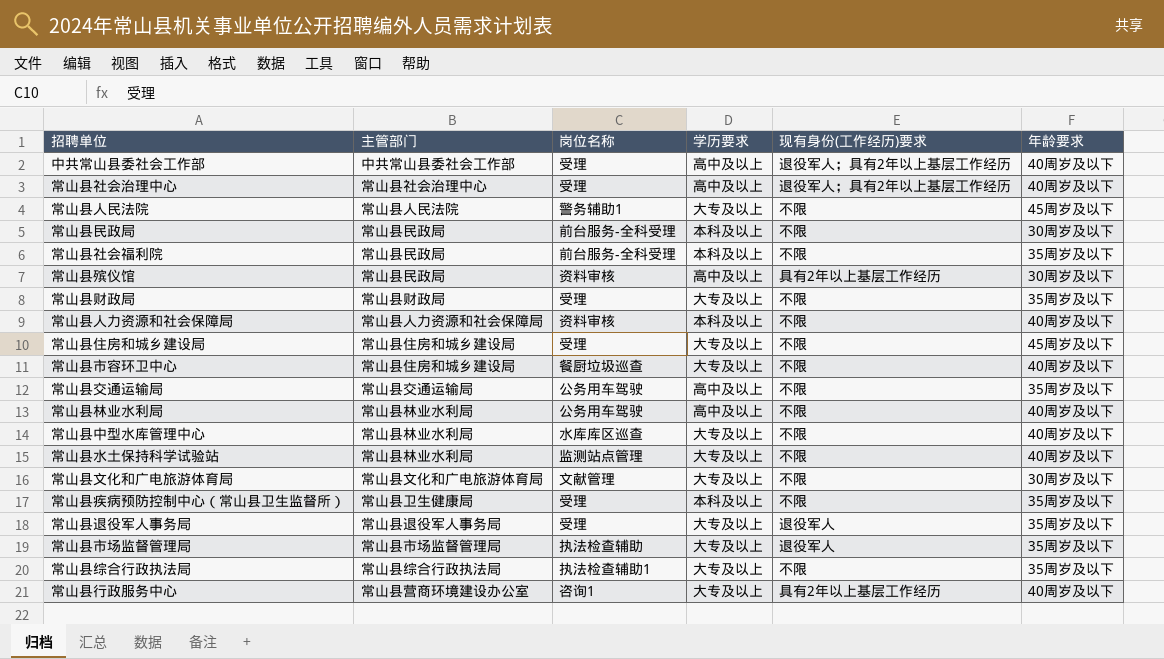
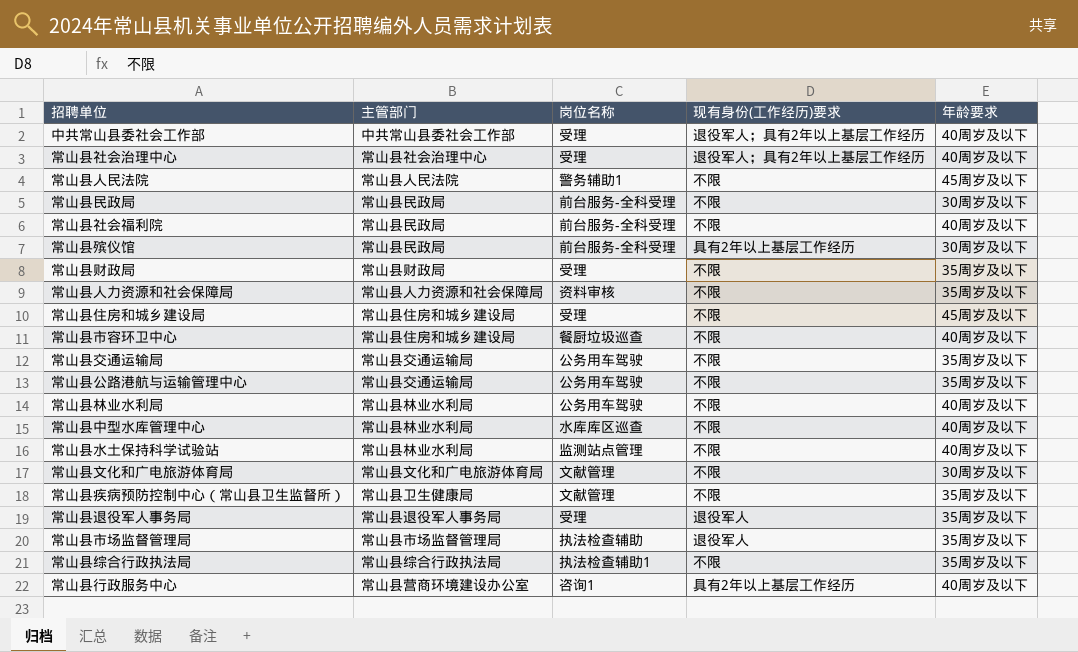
column 学历要求 | position: 4 -> none
常山县社会福利院 | 年龄要求: 35周岁及以下 -> 40周岁及以下
常山县殡仪馆 | 岗位名称: 资料审核 -> 前台服务-全科受理
常山县人力资源和社会保障局 | 年龄要求: 40周岁及以下 -> 35周岁及以下
row 常山县公路港航与运输管理中心: none -> 常山县交通运输局 | 公务用车驾驶 | 不限 | 35周岁及以下
常山县疾病预防控制中心（常山县卫生监督所） | 岗位名称: 受理 -> 文献管理

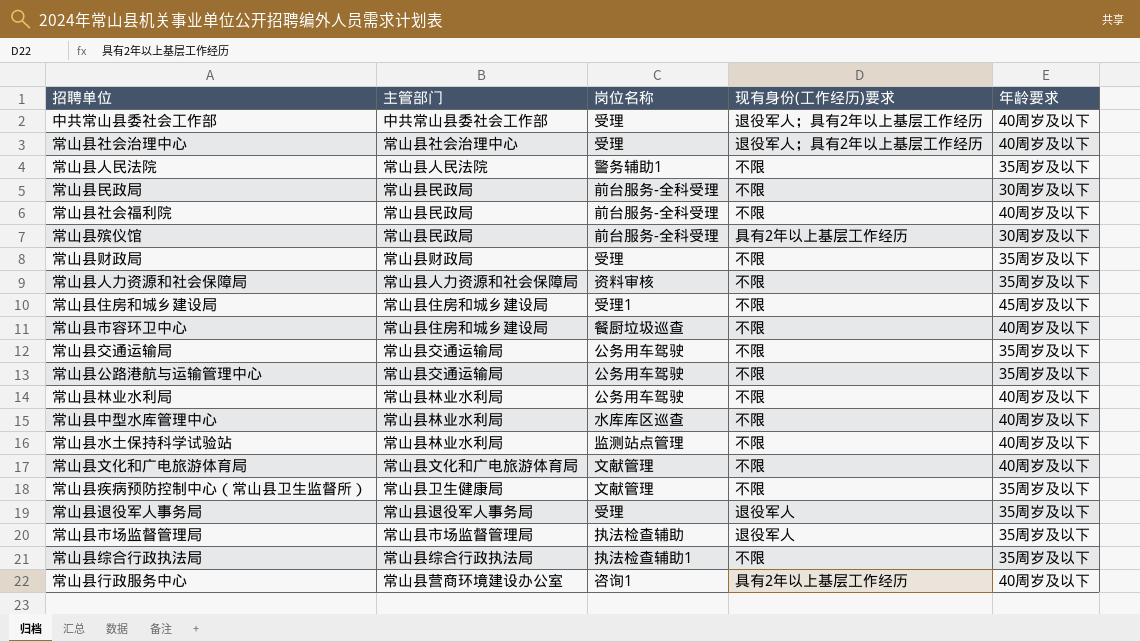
常山县人民法院 | 年龄要求: 45周岁及以下 -> 35周岁及以下
常山县住房和城乡建设局 | 岗位名称: 受理 -> 受理1
常山县文化和广电旅游体育局 | 年龄要求: 30周岁及以下 -> 40周岁及以下

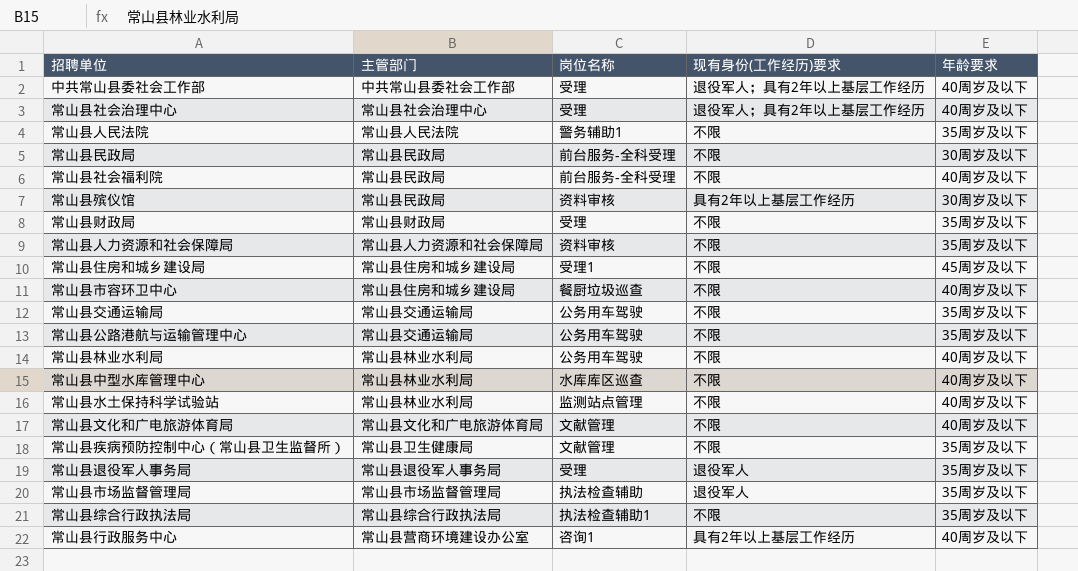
常山县殡仪馆 | 岗位名称: 前台服务-全科受理 -> 资料审核

